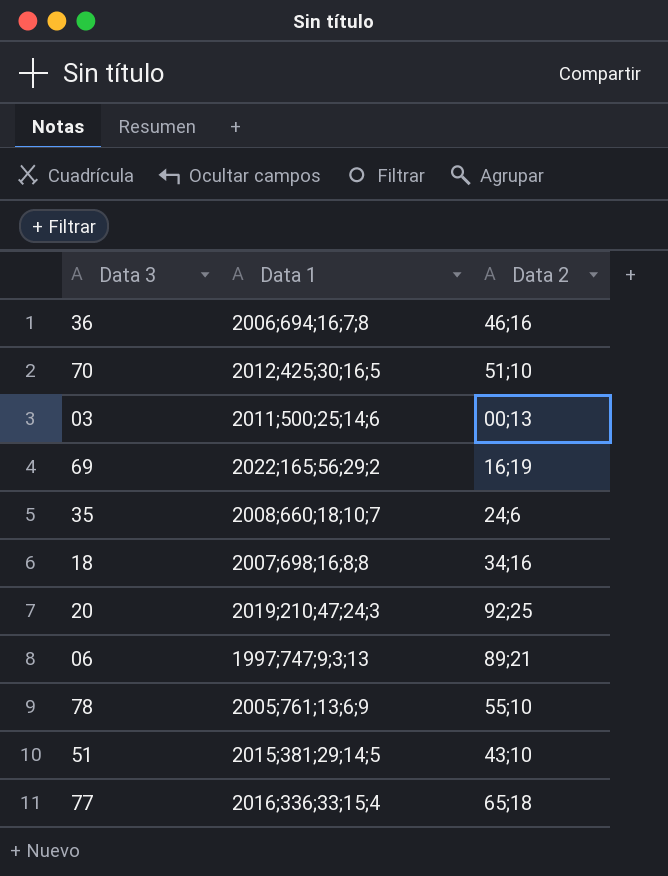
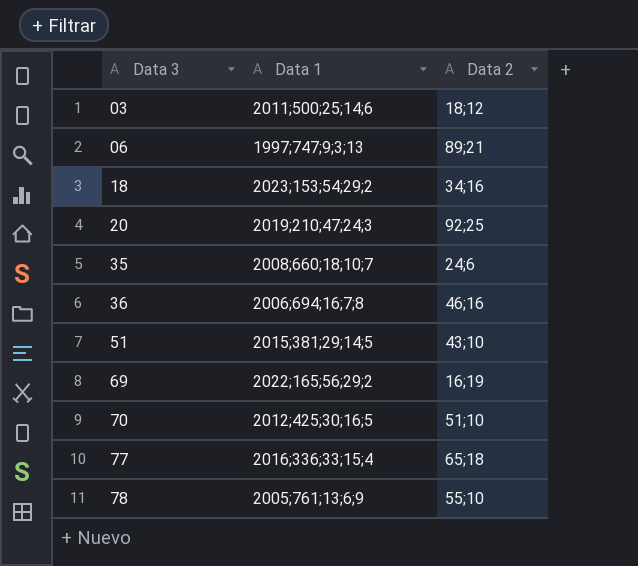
row order: none -> Data 3 ascending
03 | Data 2: 00;13 -> 18;12
18 | Data 1: 2007;698;16;8;8 -> 2023;153;54;29;2

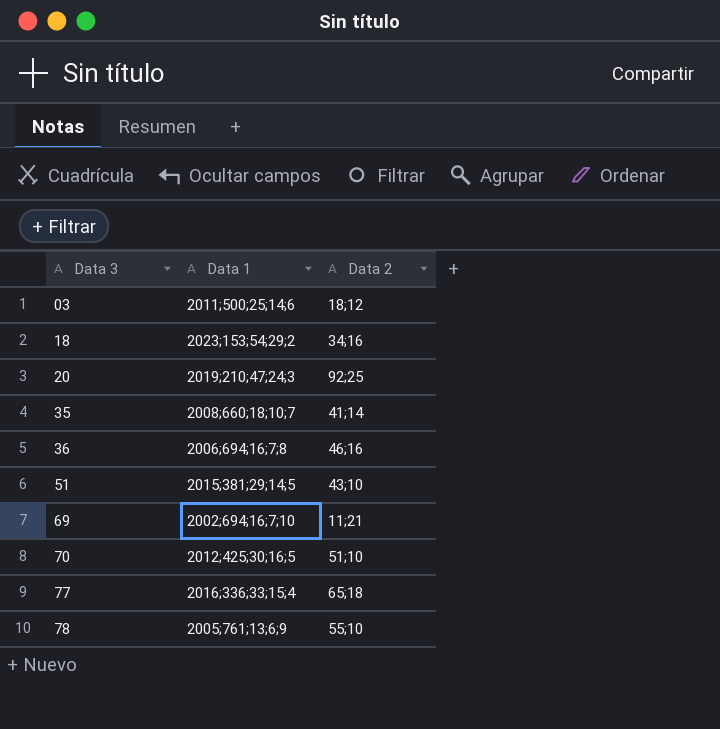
row 06: 1997;747;9;3;13 | 89;21 -> none
35 | Data 2: 24;6 -> 41;14
69 | Data 1: 2022;165;56;29;2 -> 2002;694;16;7;10
69 | Data 2: 16;19 -> 11;21

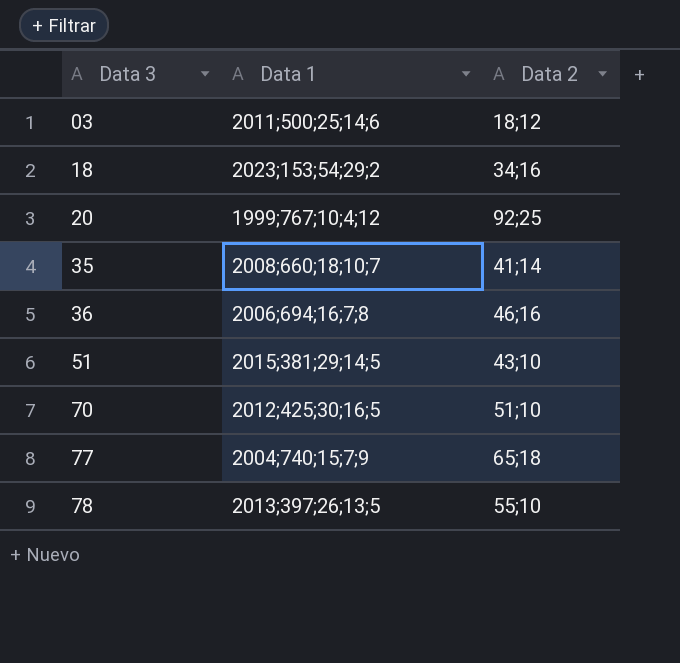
row 69: 2002;694;16;7;10 | 11;21 -> none
20 | Data 1: 2019;210;47;24;3 -> 1999;767;10;4;12
77 | Data 1: 2016;336;33;15;4 -> 2004;740;15;7;9
78 | Data 1: 2005;761;13;6;9 -> 2013;397;26;13;5

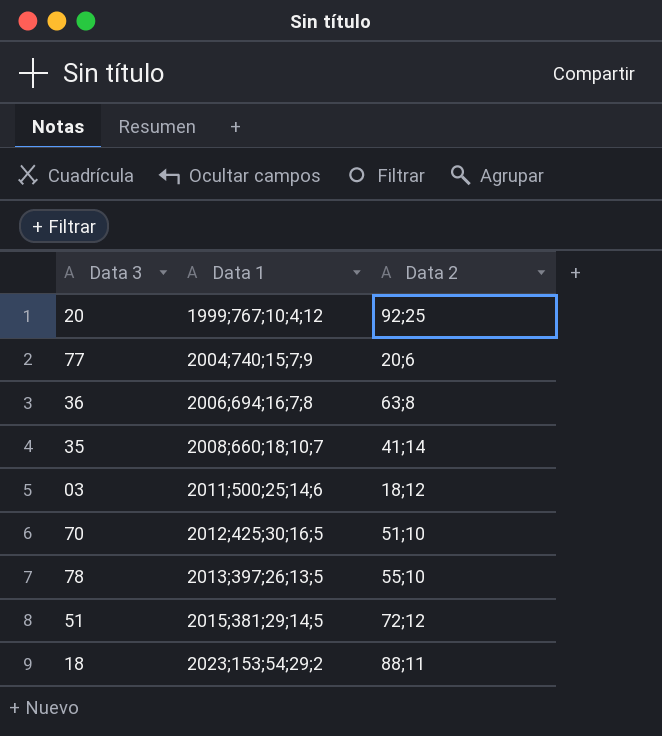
row order: Data 3 ascending -> Data 1 ascending
77 | Data 2: 65;18 -> 20;6
36 | Data 2: 46;16 -> 63;8
51 | Data 2: 43;10 -> 72;12
18 | Data 2: 34;16 -> 88;11

